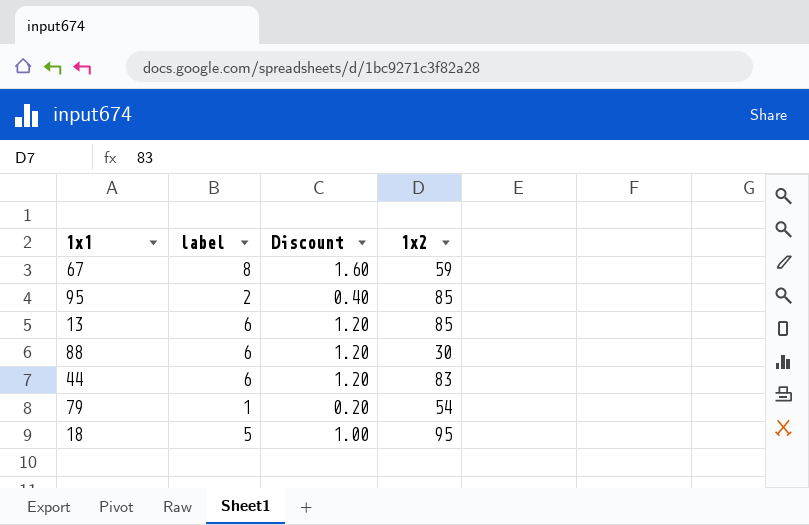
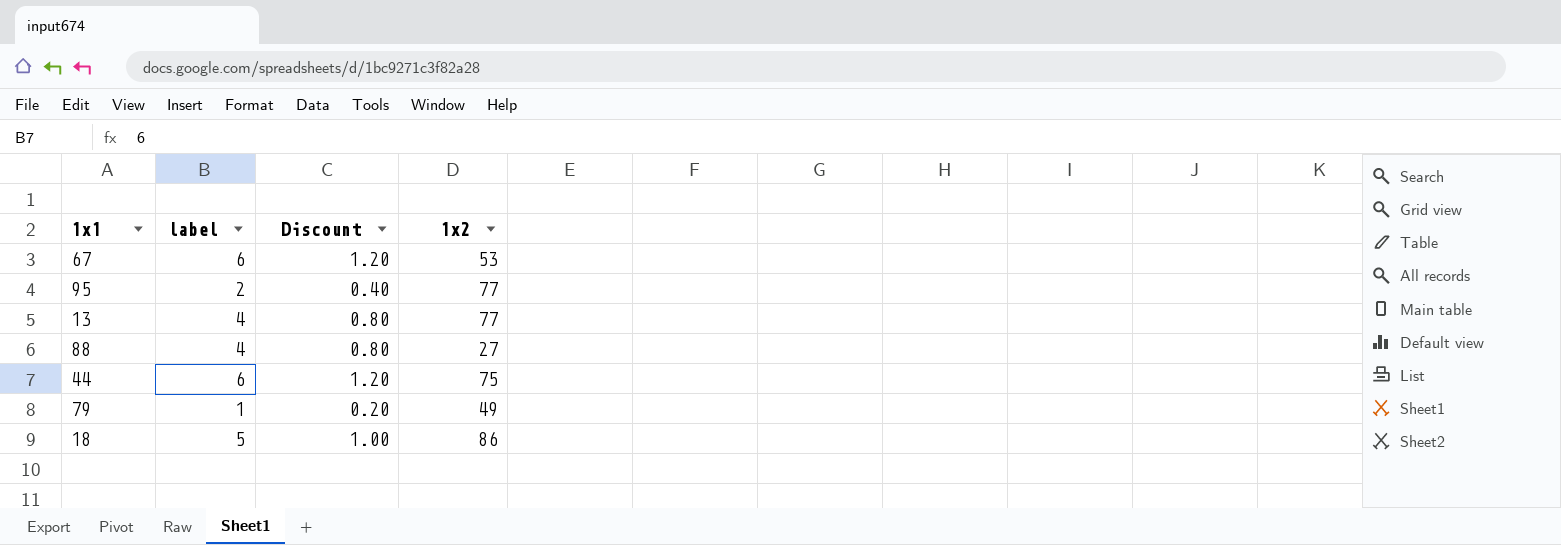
67 | label: 8 -> 6
67 | Discount: 1.60 -> 1.20
67 | 1x2: 59 -> 53
95 | 1x2: 85 -> 77
13 | label: 6 -> 4
13 | Discount: 1.20 -> 0.80
13 | 1x2: 85 -> 77
88 | label: 6 -> 4
88 | Discount: 1.20 -> 0.80
88 | 1x2: 30 -> 27
44 | 1x2: 83 -> 75
79 | 1x2: 54 -> 49
18 | 1x2: 95 -> 86

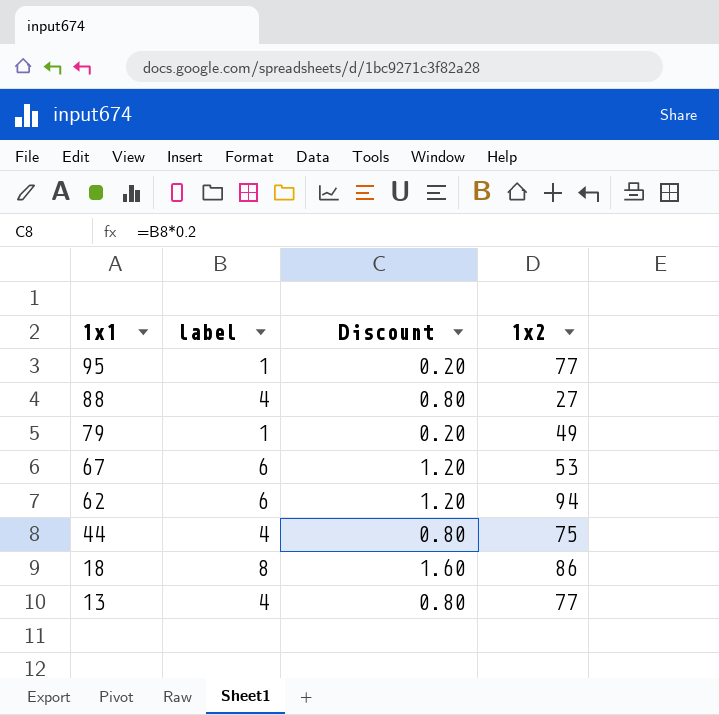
row order: none -> 1x1 descending
95 | label: 2 -> 1
95 | Discount: 0.40 -> 0.20
row 62: none -> 6 | 1.20 | 94
44 | label: 6 -> 4
44 | Discount: 1.20 -> 0.80
18 | label: 5 -> 8
18 | Discount: 1.00 -> 1.60

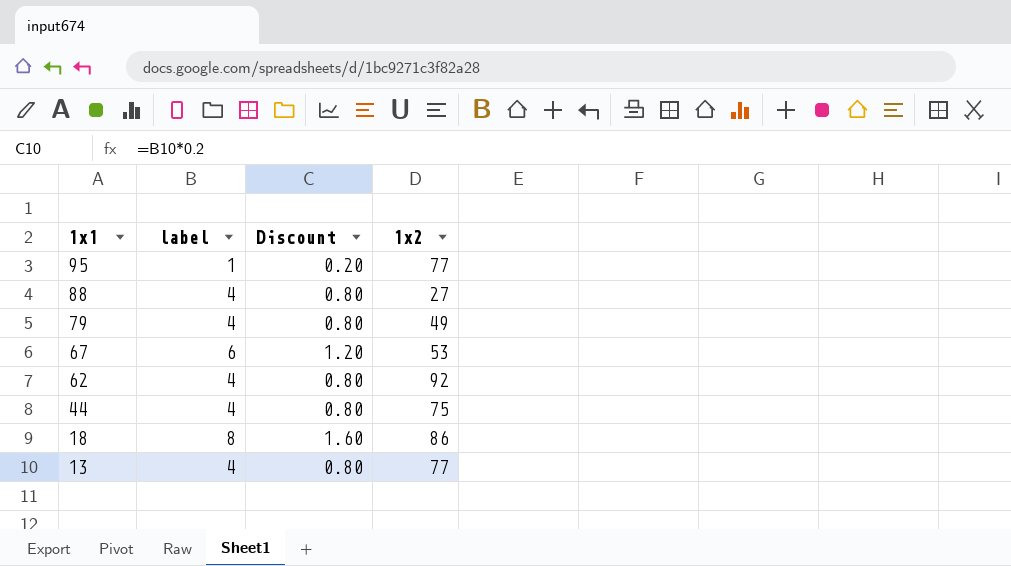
79 | label: 1 -> 4
79 | Discount: 0.20 -> 0.80
62 | label: 6 -> 4
62 | Discount: 1.20 -> 0.80
62 | 1x2: 94 -> 92

